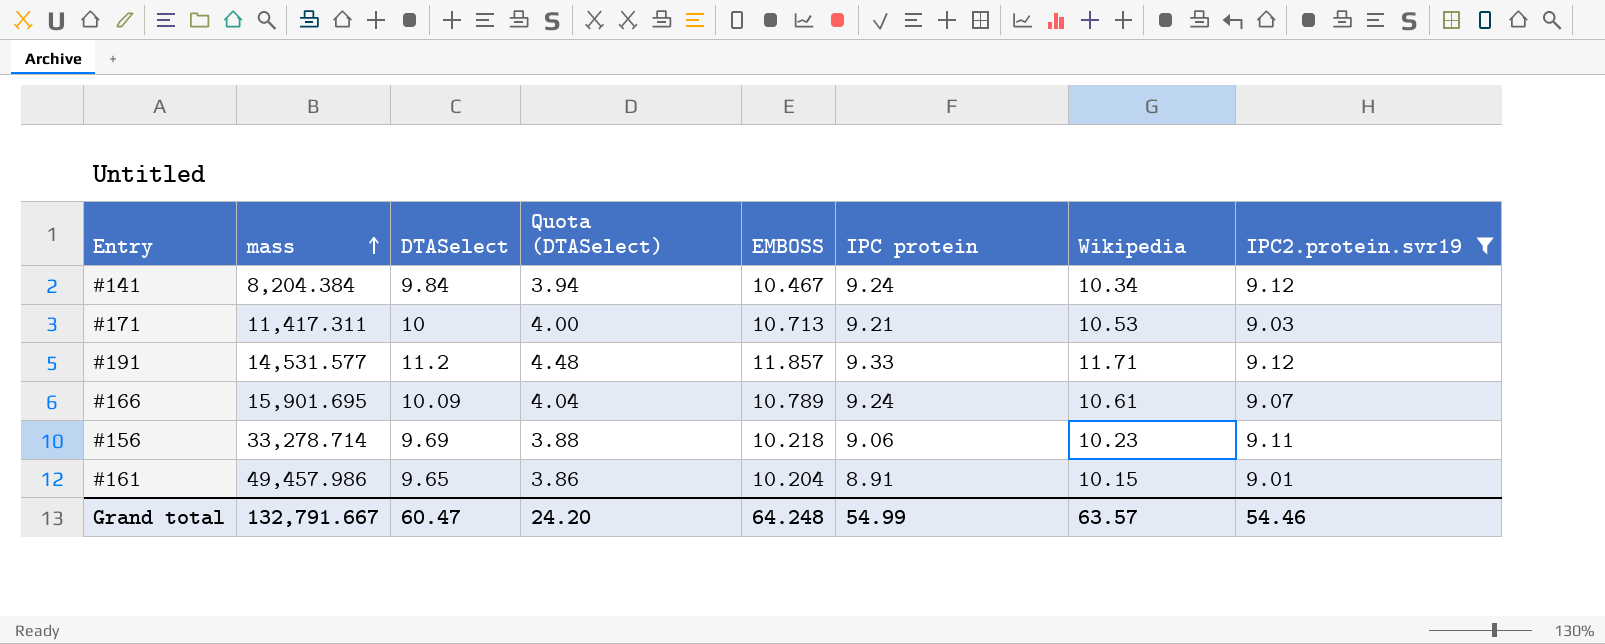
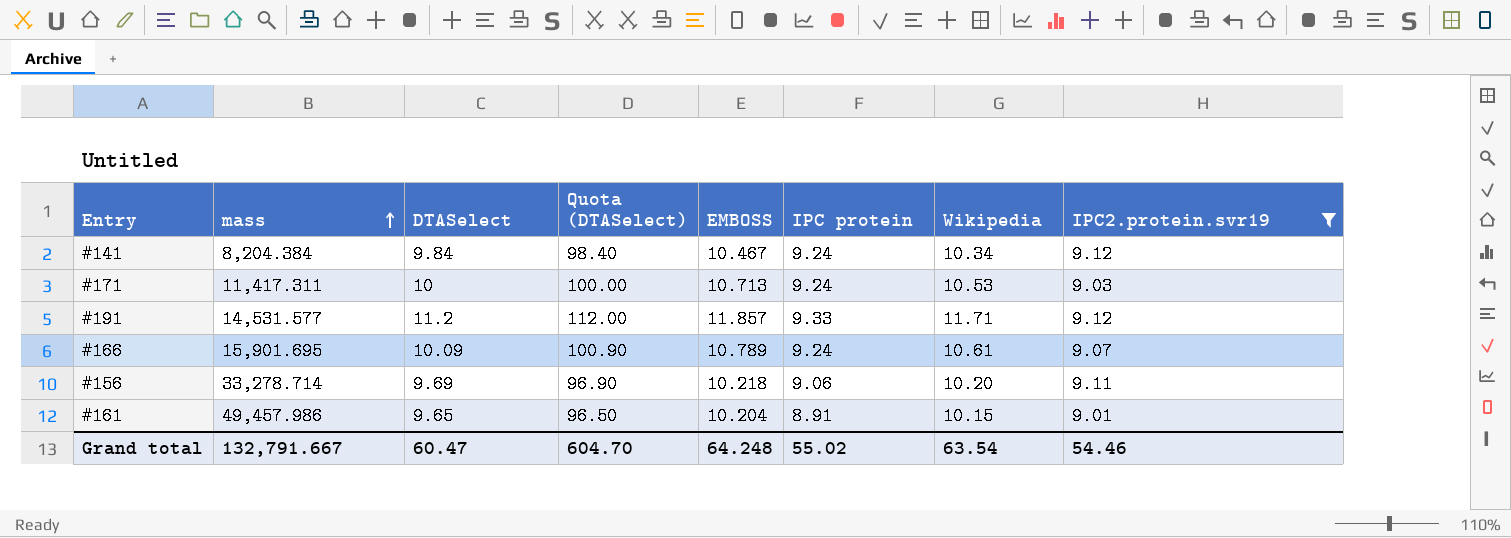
column Quota (DTASelect) | formula: [DTASelect] * 0.4 -> [DTASelect] * 10
#171 | IPC protein: 9.21 -> 9.24
#156 | Wikipedia: 10.23 -> 10.20
Grand total | Quota (DTASelect): 24.20 -> 604.70
Grand total | IPC protein: 54.99 -> 55.02
Grand total | Wikipedia: 63.57 -> 63.54

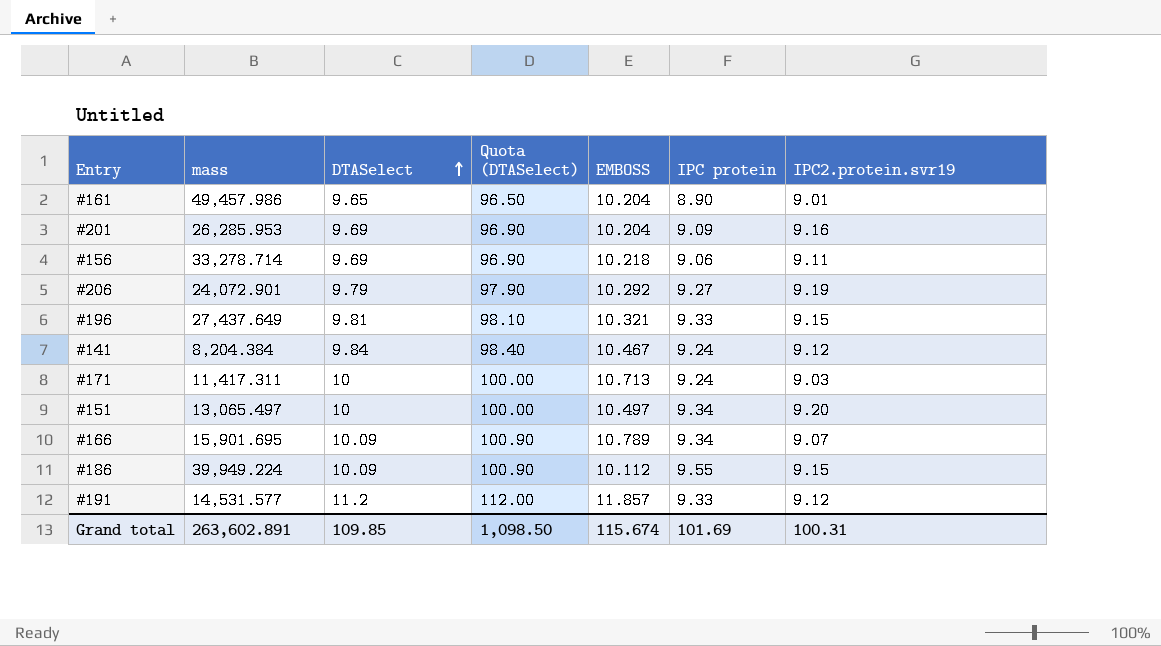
filter: IPC2.protein.svr19 <= 9.12 -> none
row order: mass ascending -> DTASelect ascending
column Wikipedia | position: 7 -> none
#161 | IPC protein: 8.91 -> 8.90
#166 | IPC protein: 9.24 -> 9.34
Grand total | mass: 132,791.667 -> 263,602.891
Grand total | DTASelect: 60.47 -> 109.85
Grand total | Quota (DTASelect): 604.70 -> 1,098.50
Grand total | EMBOSS: 64.248 -> 115.674
Grand total | IPC protein: 55.02 -> 101.69
Grand total | IPC2.protein.svr19: 54.46 -> 100.31

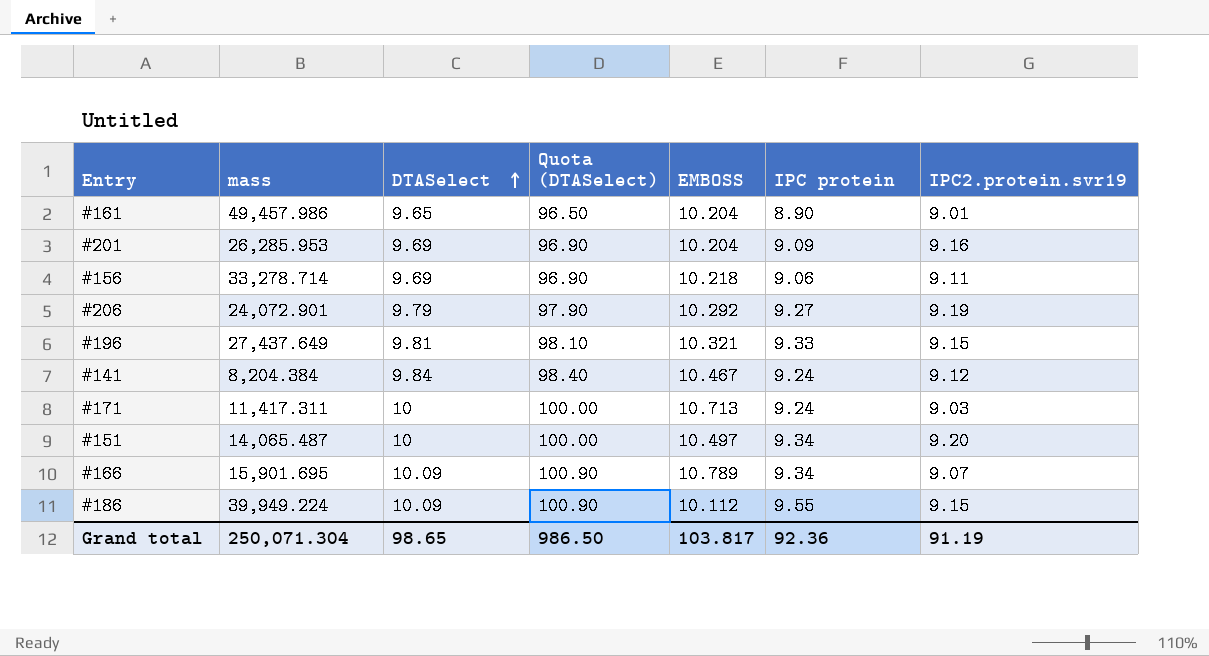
row #191: 14,531.577 | 11.2 | 112.00 | 11.857 | 9.33 | 9.12 -> none
#151 | mass: 13,065.497 -> 14,065.487
Grand total | mass: 263,602.891 -> 250,071.304
Grand total | DTASelect: 109.85 -> 98.65
Grand total | Quota (DTASelect): 1,098.50 -> 986.50
Grand total | EMBOSS: 115.674 -> 103.817
Grand total | IPC protein: 101.69 -> 92.36
Grand total | IPC2.protein.svr19: 100.31 -> 91.19

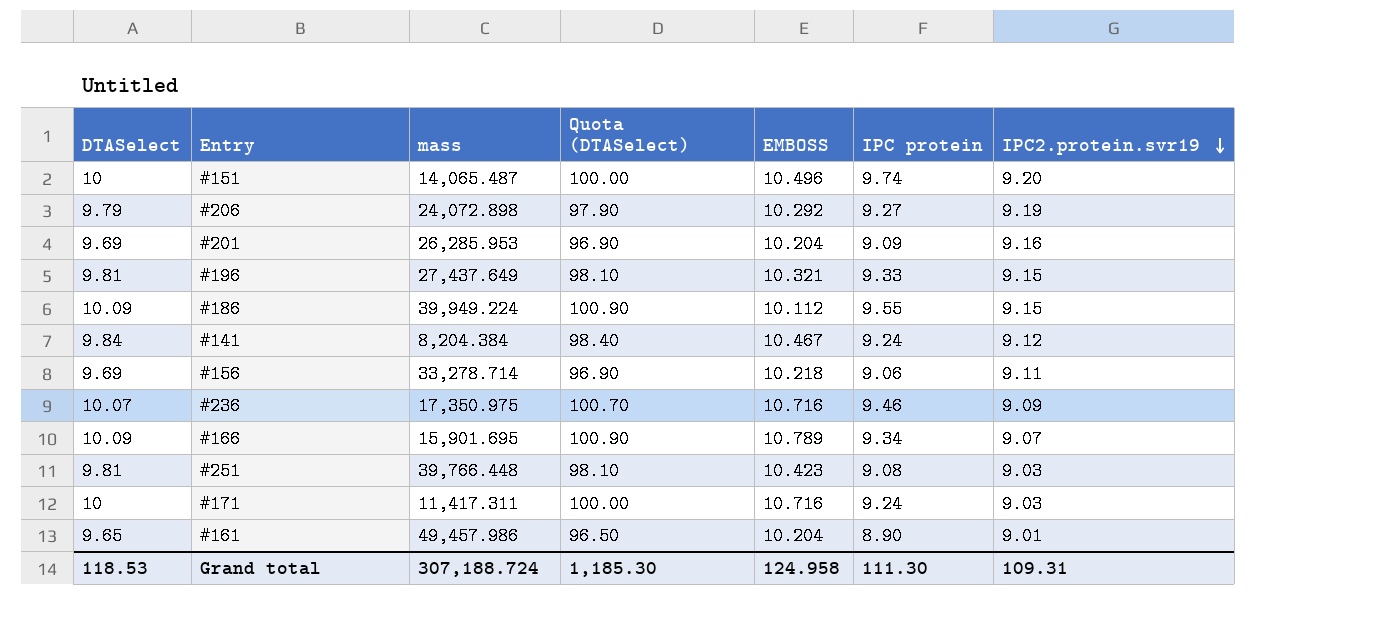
row order: DTASelect ascending -> IPC2.protein.svr19 descending
column DTASelect | position: 3 -> 1
#151 | EMBOSS: 10.497 -> 10.496
#151 | IPC protein: 9.34 -> 9.74
#206 | mass: 24,072.901 -> 24,072.898
row #236: none -> 10.07 | 17,350.975 | 100.70 | 10.716 | 9.46 | 9.09
row #251: none -> 9.81 | 39,766.448 | 98.10 | 10.423 | 9.08 | 9.03
#171 | EMBOSS: 10.713 -> 10.716
Grand total | DTASelect: 98.65 -> 118.53
Grand total | mass: 250,071.304 -> 307,188.724
Grand total | Quota (DTASelect): 986.50 -> 1,185.30
Grand total | EMBOSS: 103.817 -> 124.958
Grand total | IPC protein: 92.36 -> 111.30
Grand total | IPC2.protein.svr19: 91.19 -> 109.31

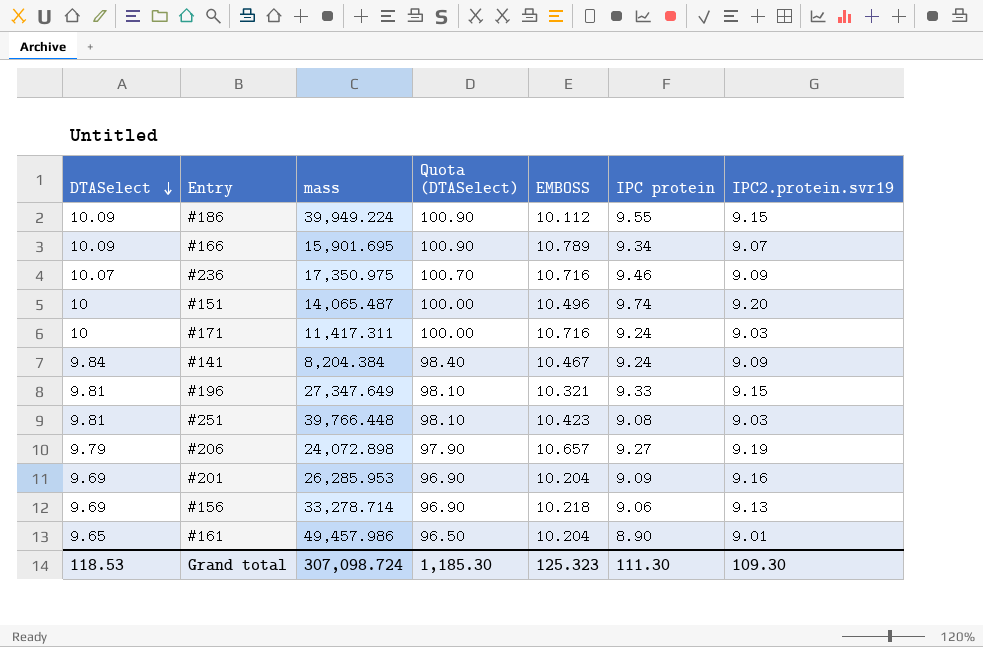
row order: IPC2.protein.svr19 descending -> DTASelect descending
#141 | IPC2.protein.svr19: 9.12 -> 9.09
#196 | mass: 27,437.649 -> 27,347.649
#206 | EMBOSS: 10.292 -> 10.657
#156 | IPC2.protein.svr19: 9.11 -> 9.13
Grand total | mass: 307,188.724 -> 307,098.724
Grand total | EMBOSS: 124.958 -> 125.323
Grand total | IPC2.protein.svr19: 109.31 -> 109.30

